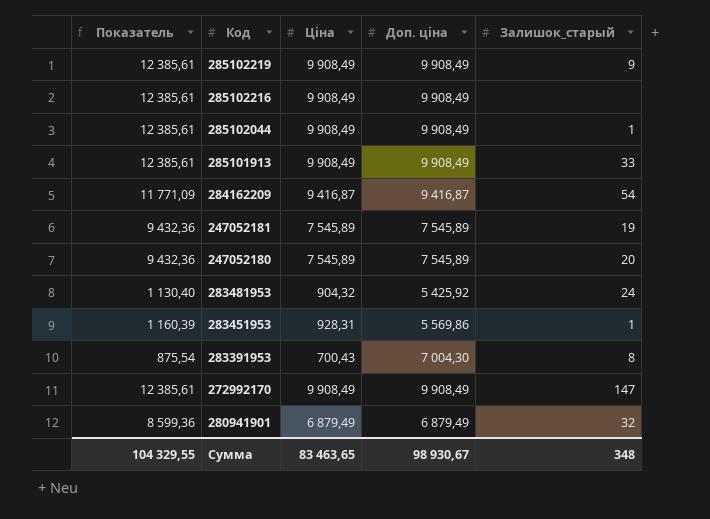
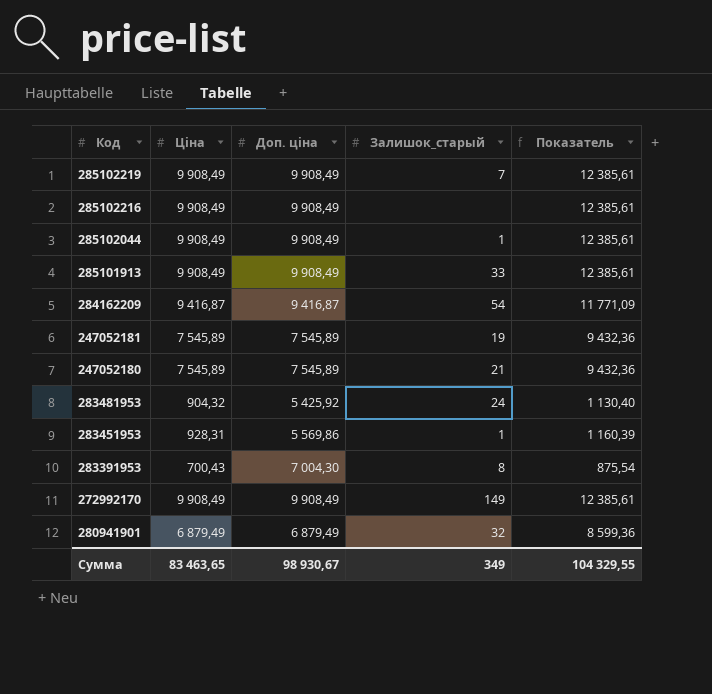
column Показатель | position: 1 -> 5
285102219 | Залишок_старый: 9 -> 7
247052180 | Залишок_старый: 20 -> 21
272992170 | Залишок_старый: 147 -> 149
Сумма | Залишок_старый: 348 -> 349

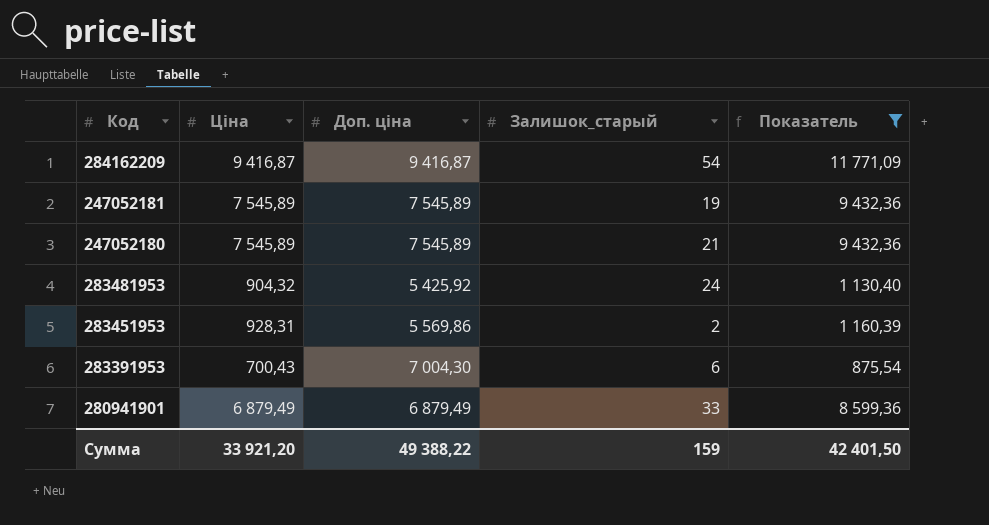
filter: none -> Показатель != 12 385,61
283451953 | Залишок_старый: 1 -> 2
283391953 | Залишок_старый: 8 -> 6
280941901 | Залишок_старый: 32 -> 33
Сумма | Ціна: 83 463,65 -> 33 921,20
Сумма | Доп. ціна: 98 930,67 -> 49 388,22
Сумма | Залишок_старый: 349 -> 159
Сумма | Показатель: 104 329,55 -> 42 401,50

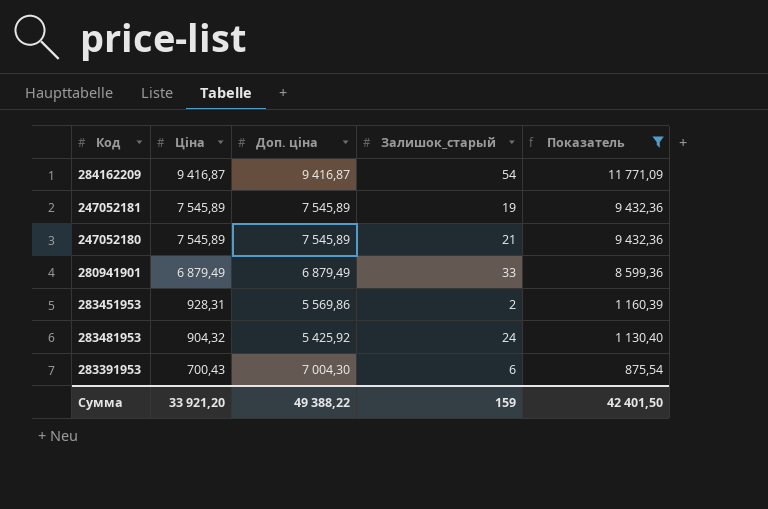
row order: none -> Ціна descending

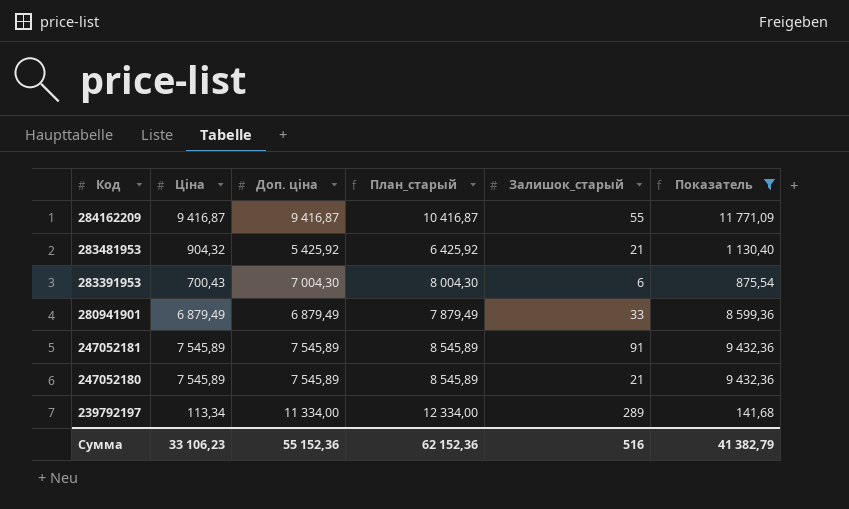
row order: Ціна descending -> Код descending
column План_старый | formula: none -> [Доп. ціна] + 1000
row 283451953: 928,31 | 5 569,86 | 2 | 1 160,39 -> none
284162209 | Залишок_старый: 54 -> 55
283481953 | Залишок_старый: 24 -> 21
247052181 | Залишок_старый: 19 -> 91
row 239792197: none -> 113,34 | 11 334,00 | 12 334,00 | 289 | 141,68
Сумма | Ціна: 33 921,20 -> 33 106,23
Сумма | Доп. ціна: 49 388,22 -> 55 152,36
Сумма | Залишок_старый: 159 -> 516
Сумма | Показатель: 42 401,50 -> 41 382,79

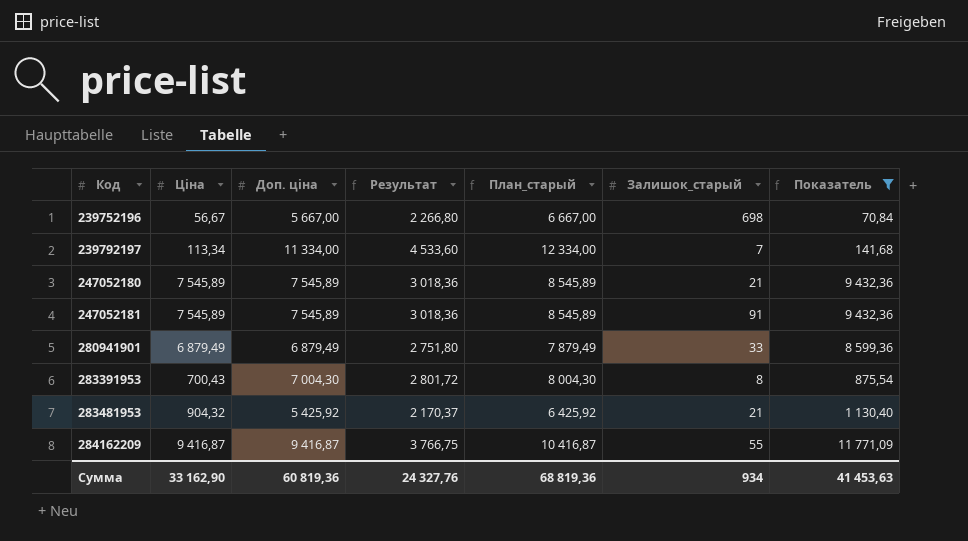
row order: Код descending -> Код ascending
column Результат | formula: none -> [Доп. ціна] * 0,4
row 239752196: none -> 56,67 | 5 667,00 | 2 266,80 | 6 667,00 | 698 | 70,84
239792197 | Залишок_старый: 289 -> 7
283391953 | Залишок_старый: 6 -> 8
Сумма | Ціна: 33 106,23 -> 33 162,90
Сумма | Доп. ціна: 55 152,36 -> 60 819,36
Сумма | План_старый: 62 152,36 -> 68 819,36
Сумма | Залишок_старый: 516 -> 934
Сумма | Показатель: 41 382,79 -> 41 453,63

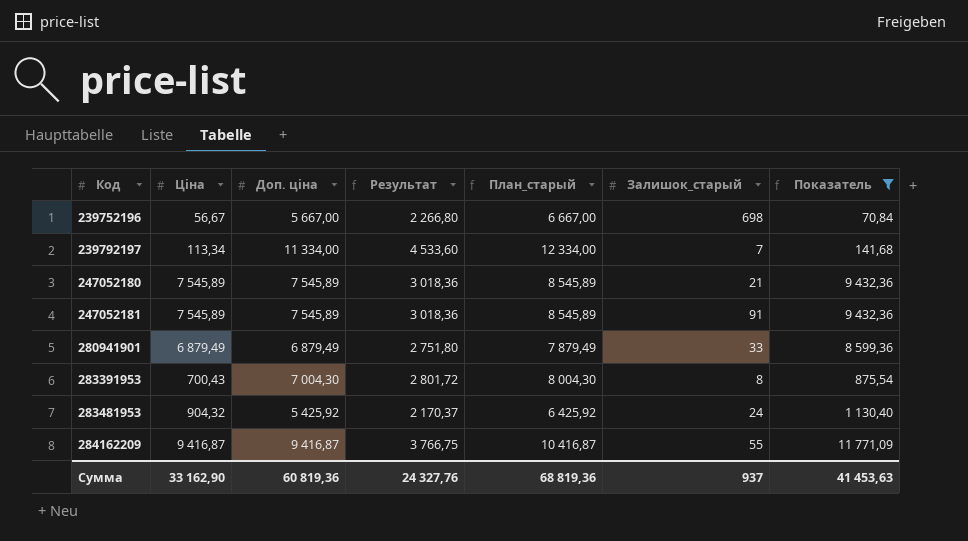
283481953 | Залишок_старый: 21 -> 24
Сумма | Залишок_старый: 934 -> 937

